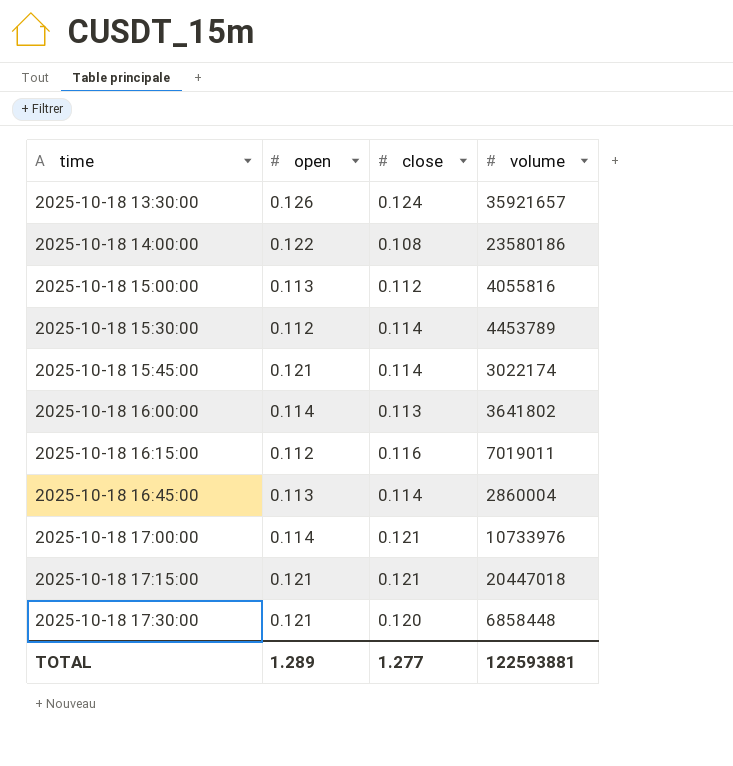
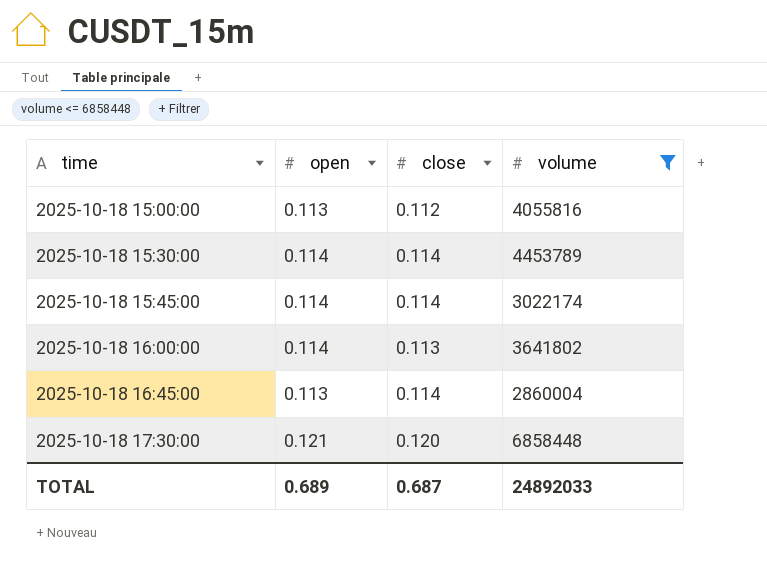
filter: none -> volume <= 6858448
2025-10-18 15:30:00 | open: 0.112 -> 0.114
2025-10-18 15:45:00 | open: 0.121 -> 0.114
TOTAL | open: 1.289 -> 0.689
TOTAL | close: 1.277 -> 0.687
TOTAL | volume: 122593881 -> 24892033

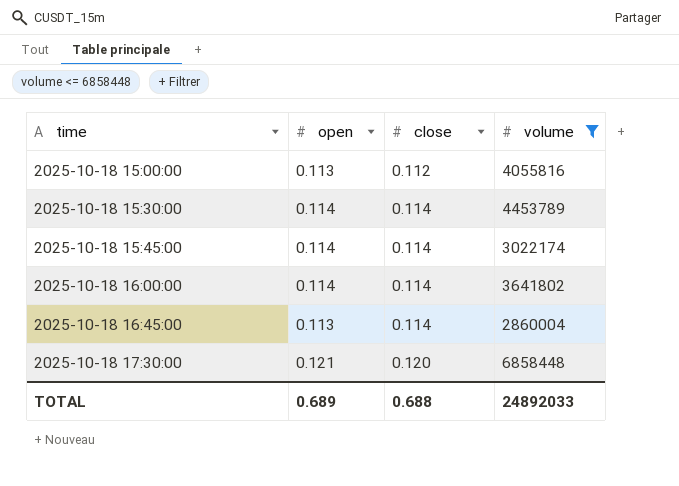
2025-10-18 16:00:00 | close: 0.113 -> 0.114
TOTAL | close: 0.687 -> 0.688

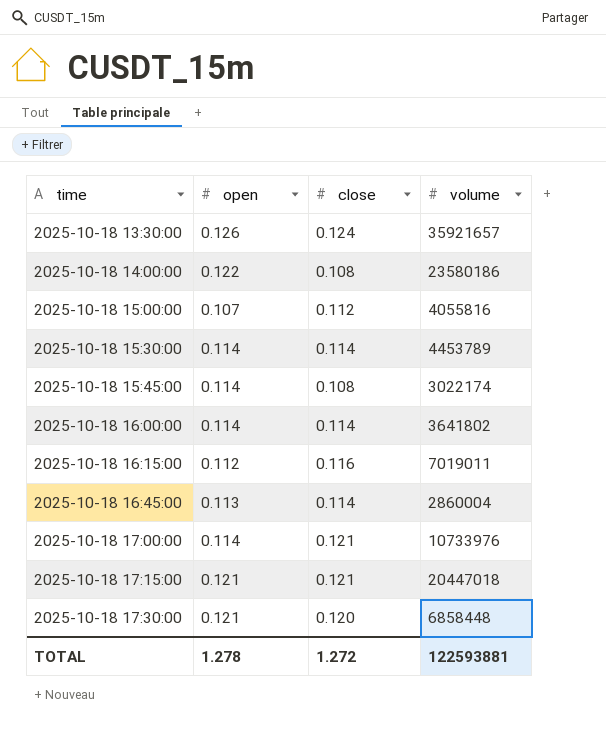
filter: volume <= 6858448 -> none
2025-10-18 15:00:00 | open: 0.113 -> 0.107
2025-10-18 15:45:00 | close: 0.114 -> 0.108
TOTAL | open: 0.689 -> 1.278
TOTAL | close: 0.688 -> 1.272
TOTAL | volume: 24892033 -> 122593881

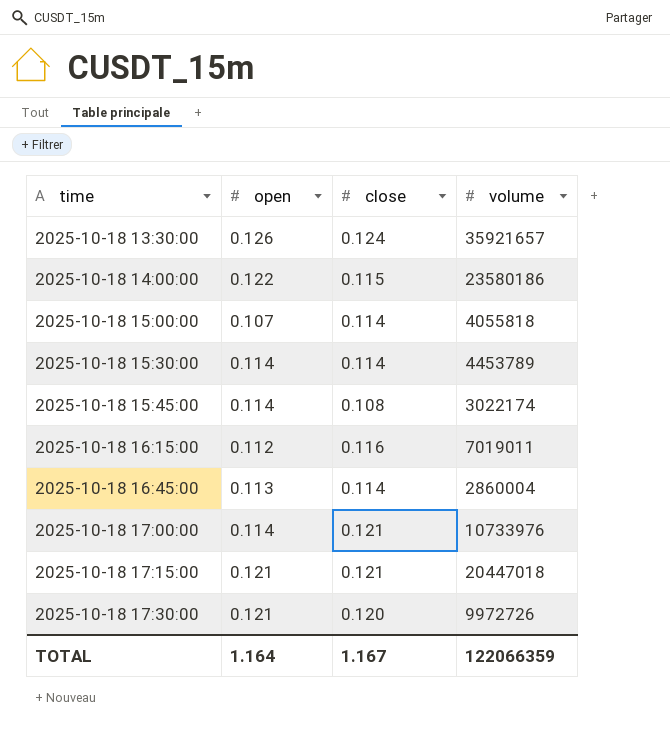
row 2025-10-18 16:00:00: 0.114 | 0.114 | 3641802 -> none
2025-10-18 14:00:00 | close: 0.108 -> 0.115
2025-10-18 15:00:00 | close: 0.112 -> 0.114
2025-10-18 15:00:00 | volume: 4055816 -> 4055818
2025-10-18 17:30:00 | volume: 6858448 -> 9972726
TOTAL | open: 1.278 -> 1.164
TOTAL | close: 1.272 -> 1.167
TOTAL | volume: 122593881 -> 122066359

